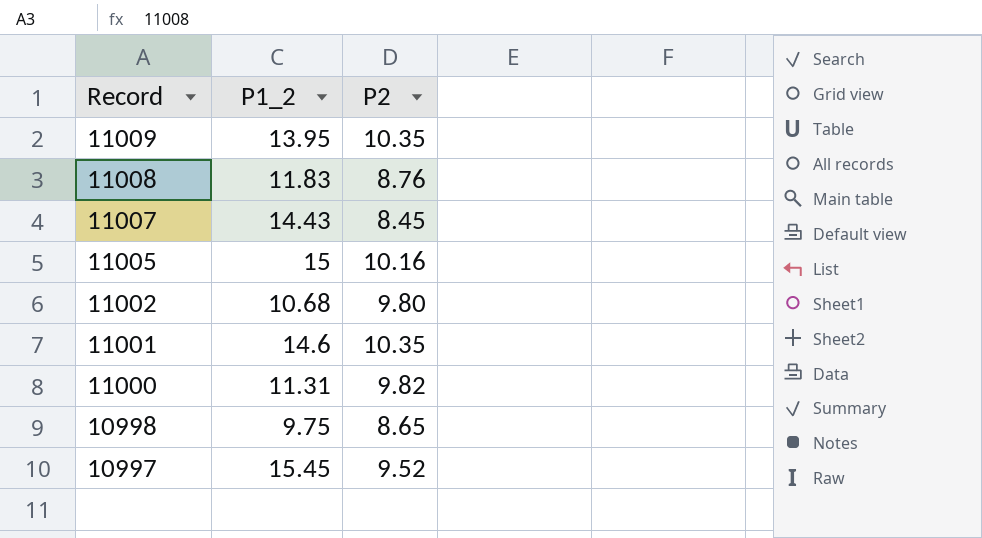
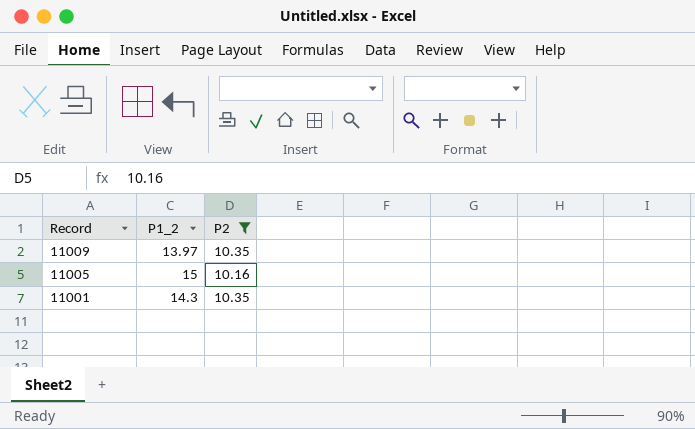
filter: none -> P2 >= 10.16
11009 | P1_2: 13.95 -> 13.97
11001 | P1_2: 14.6 -> 14.3

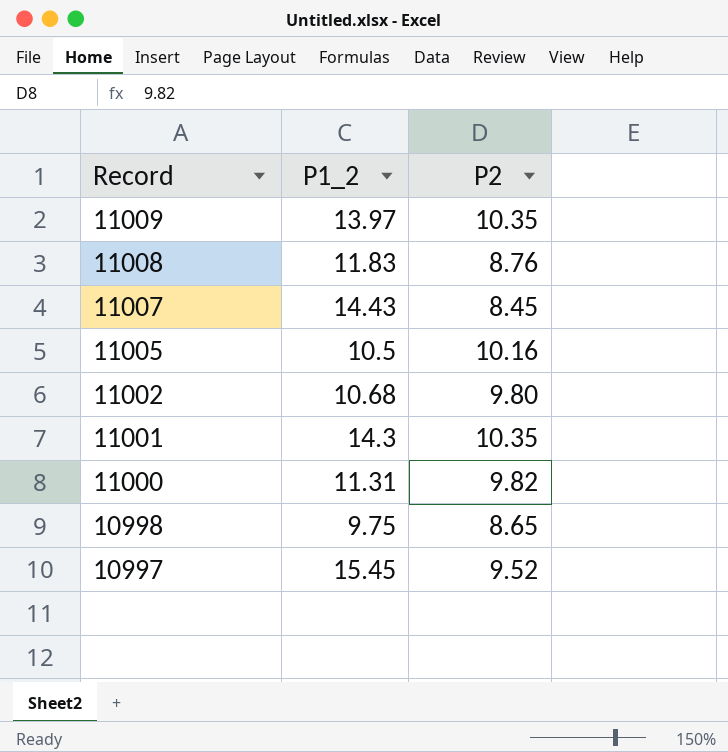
filter: P2 >= 10.16 -> none
11005 | P1_2: 15 -> 10.5

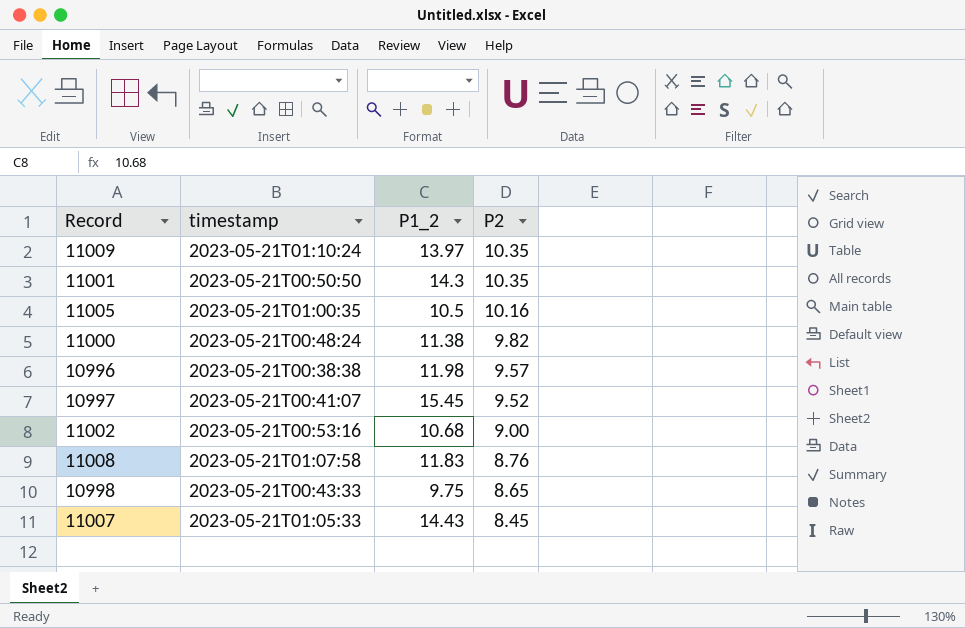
row order: Record descending -> P2 descending
column timestamp | position: none -> 2
11000 | P1_2: 11.31 -> 11.38
row 10996: none -> 2023-05-21T00:38:38 | 11.98 | 9.57
11002 | P2: 9.80 -> 9.00

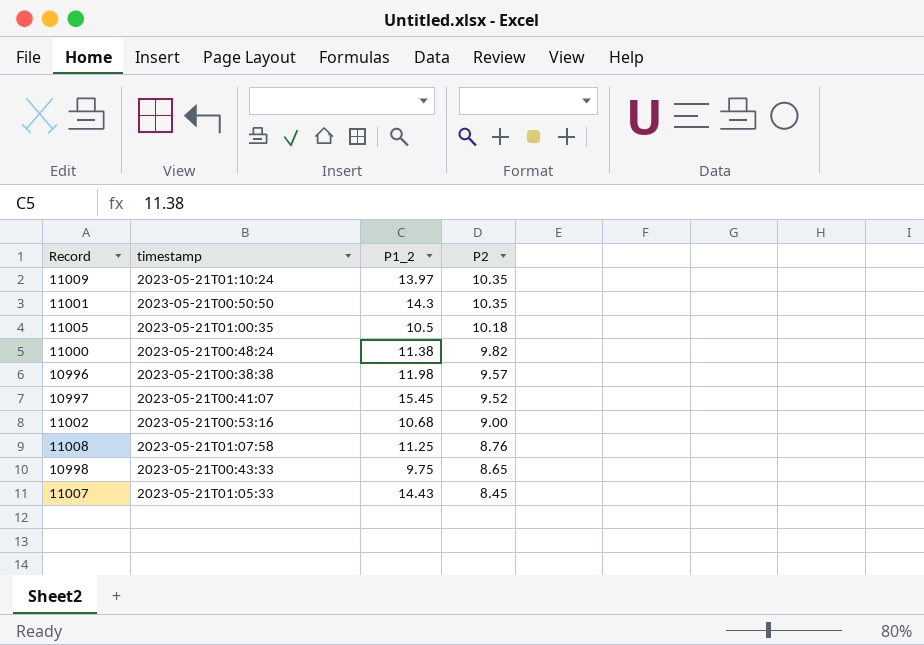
11005 | P2: 10.16 -> 10.18
11008 | P1_2: 11.83 -> 11.25

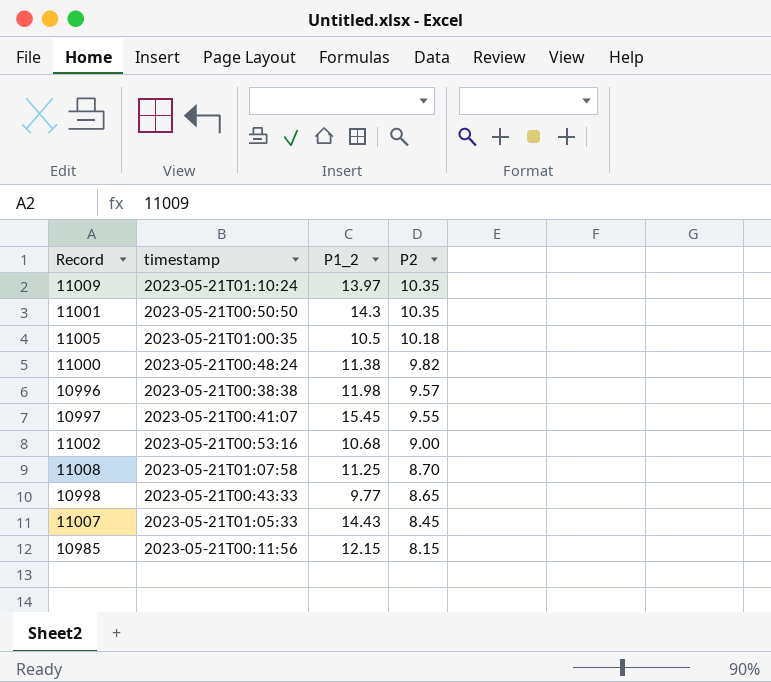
10997 | P2: 9.52 -> 9.55
11008 | P2: 8.76 -> 8.70
10998 | P1_2: 9.75 -> 9.77
row 10985: none -> 2023-05-21T00:11:56 | 12.15 | 8.15

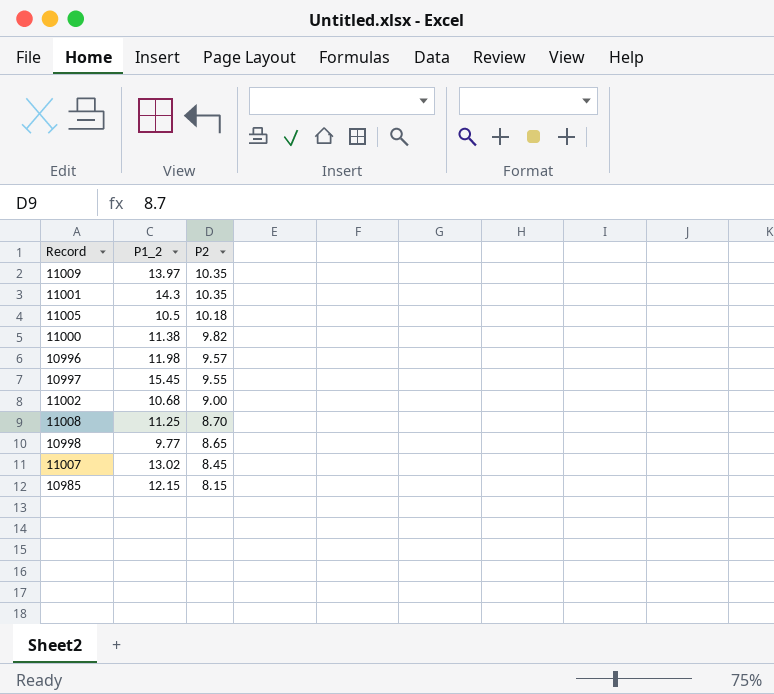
column timestamp | position: 2 -> none
11007 | P1_2: 14.43 -> 13.02

